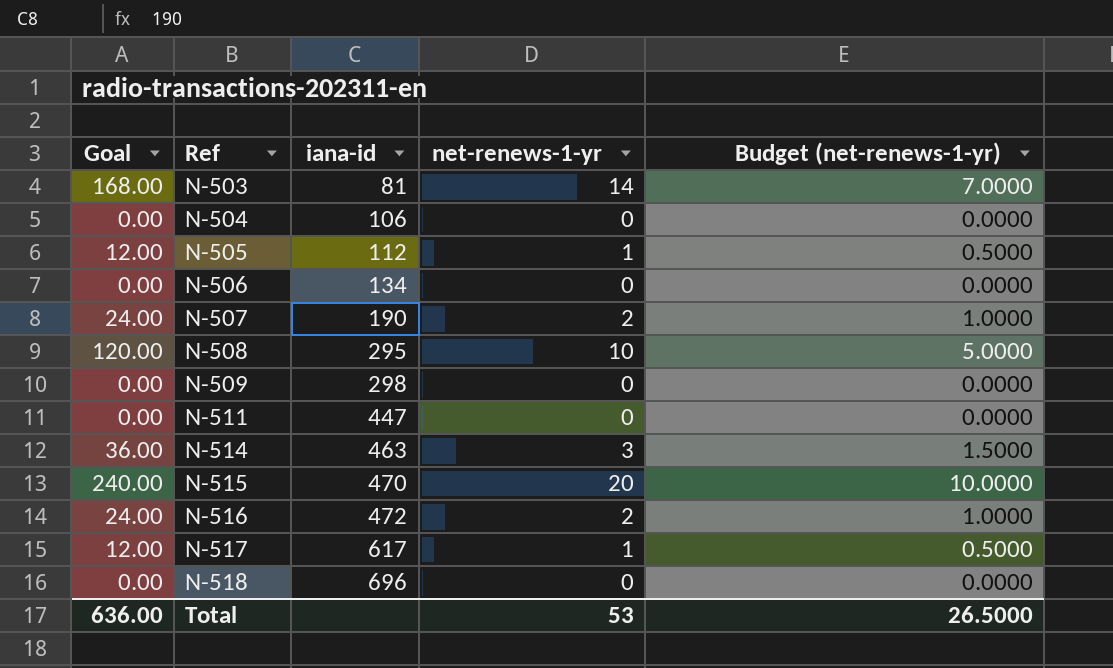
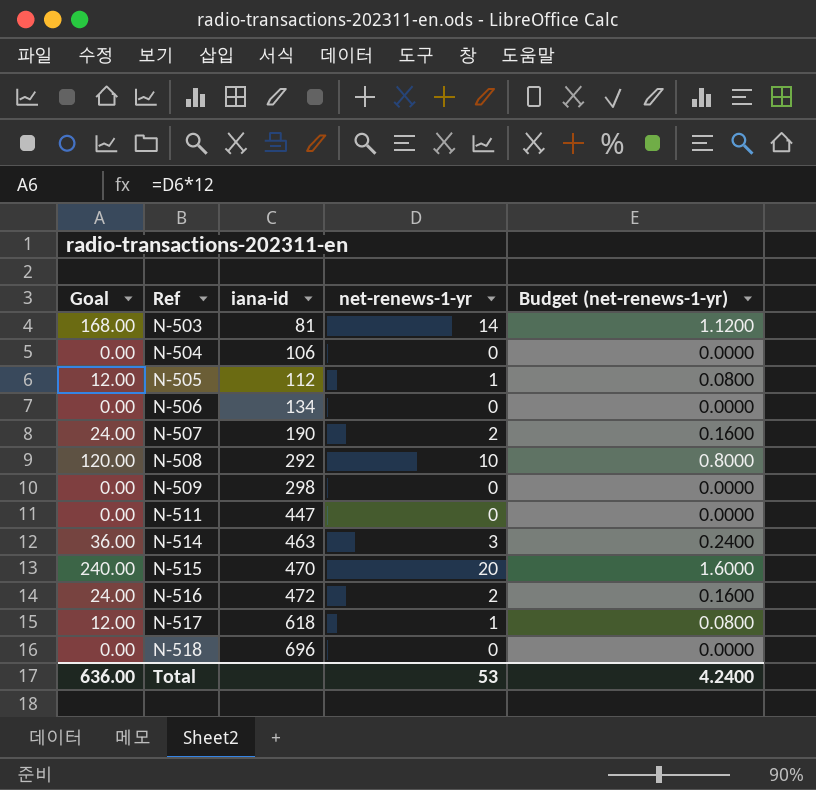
column Budget (net-renews-1-yr) | formula: [net-renews-1-yr] * 0.5 -> [net-renews-1-yr] * 0.08
N-508 | iana-id: 295 -> 292
N-517 | iana-id: 617 -> 618
Total | Budget (net-renews-1-yr): 26.5000 -> 4.2400

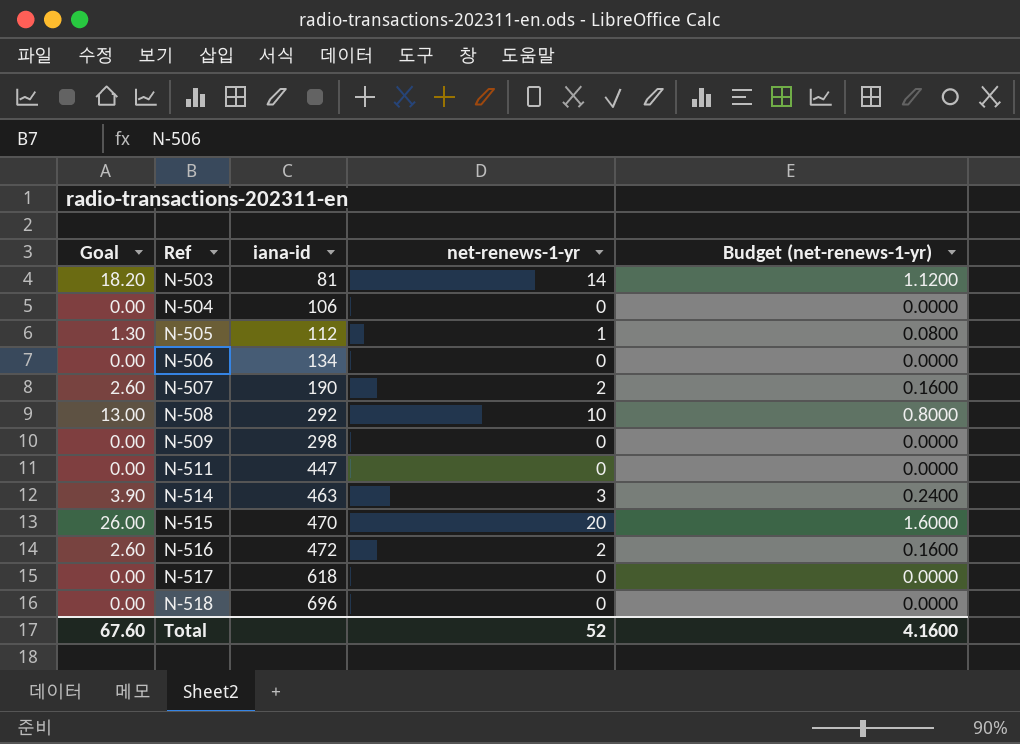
column Goal | formula: [net-renews-1-yr] * 12 -> [net-renews-1-yr] * 1.3
N-517 | net-renews-1-yr: 1 -> 0
N-517 | Budget (net-renews-1-yr): 0.0800 -> 0.0000
Total | Goal: 636.00 -> 67.60
Total | net-renews-1-yr: 53 -> 52
Total | Budget (net-renews-1-yr): 4.2400 -> 4.1600

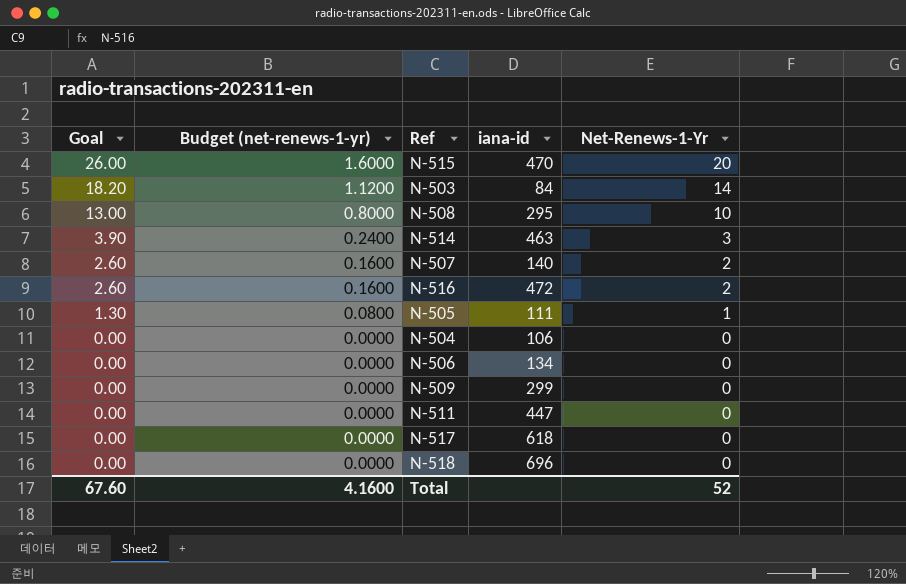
row order: Ref ascending -> Goal descending
column Budget (net-renews-1-yr) | position: 5 -> 2
column name: net-renews-1-yr -> Net-Renews-1-Yr
N-503 | iana-id: 81 -> 84
N-508 | iana-id: 292 -> 295
N-507 | iana-id: 190 -> 140
N-505 | iana-id: 112 -> 111
N-509 | iana-id: 298 -> 299

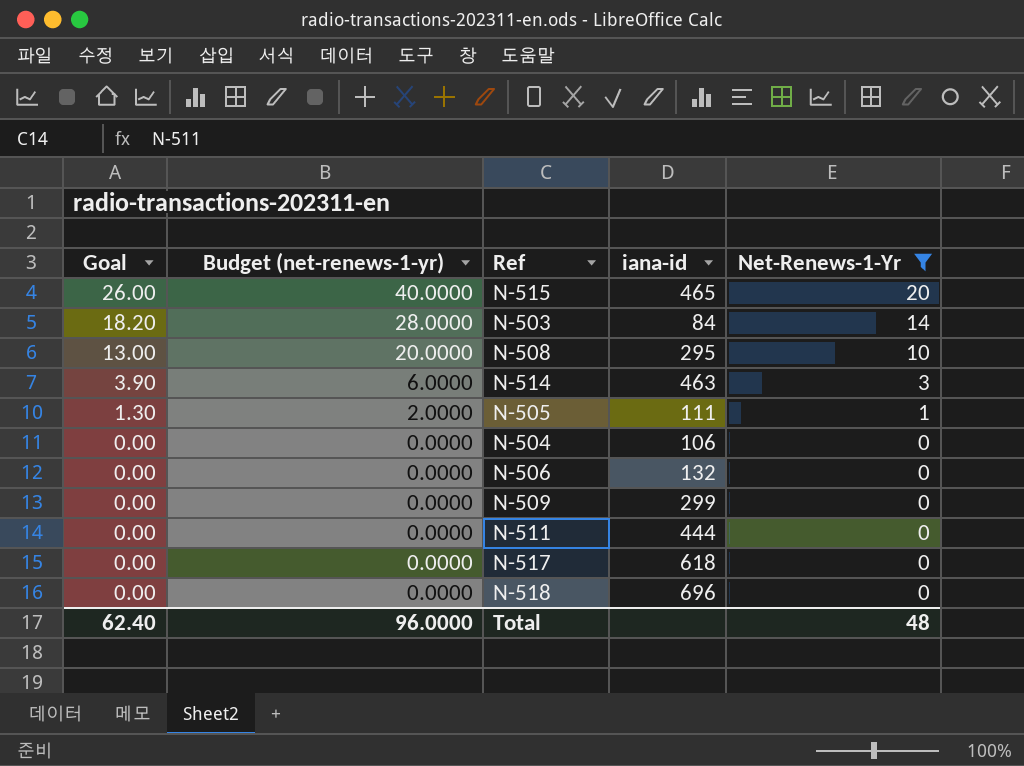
filter: none -> Net-Renews-1-Yr != 2
column Budget (net-renews-1-yr) | formula: [Net-Renews-1-Yr] * 0.08 -> [Net-Renews-1-Yr] * 2
N-515 | iana-id: 470 -> 465
N-506 | iana-id: 134 -> 132
N-511 | iana-id: 447 -> 444
Total | Goal: 67.60 -> 62.40
Total | Budget (net-renews-1-yr): 4.1600 -> 96.0000
Total | Net-Renews-1-Yr: 52 -> 48

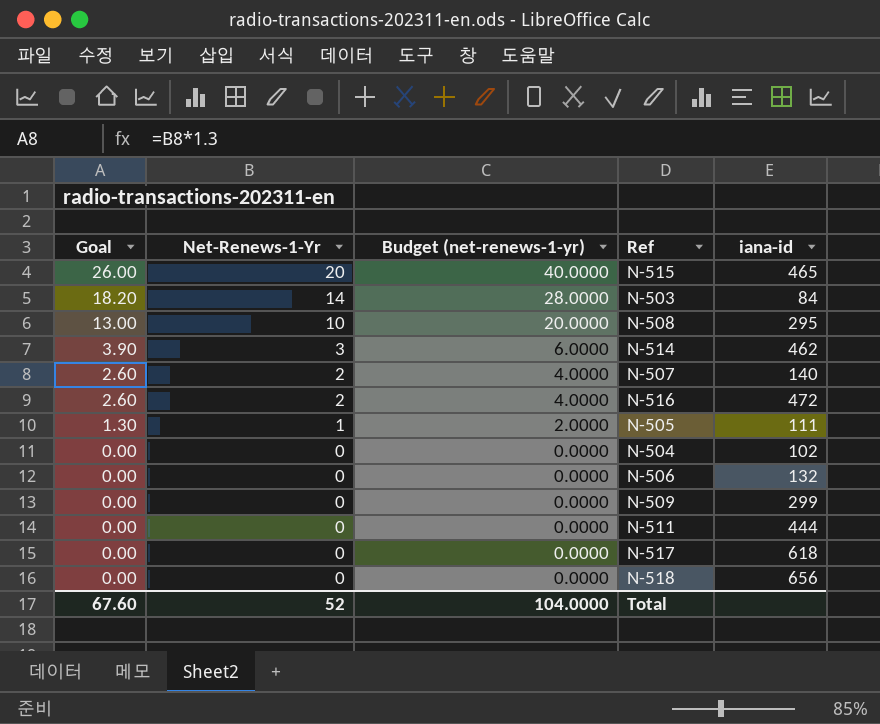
filter: Net-Renews-1-Yr != 2 -> none
column Net-Renews-1-Yr | position: 5 -> 2
N-514 | iana-id: 463 -> 462
N-504 | iana-id: 106 -> 102
N-518 | iana-id: 696 -> 656
Total | Goal: 62.40 -> 67.60
Total | Net-Renews-1-Yr: 48 -> 52
Total | Budget (net-renews-1-yr): 96.0000 -> 104.0000

